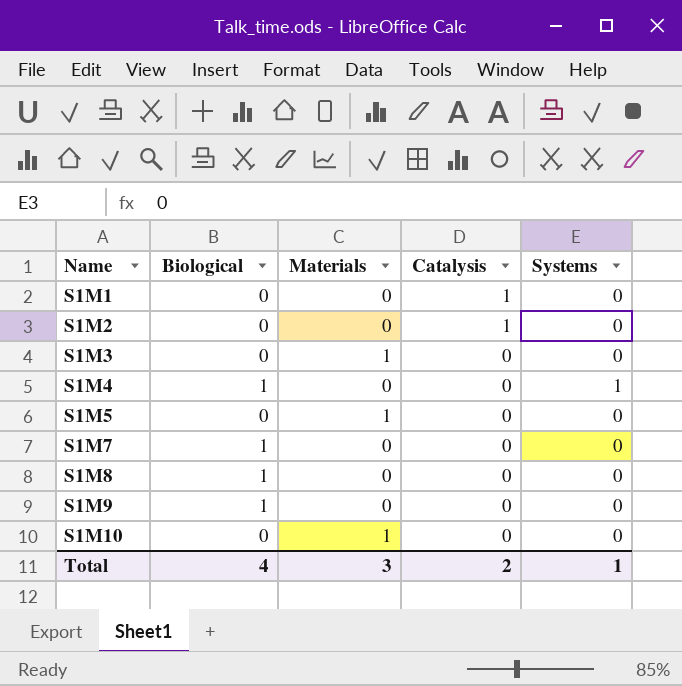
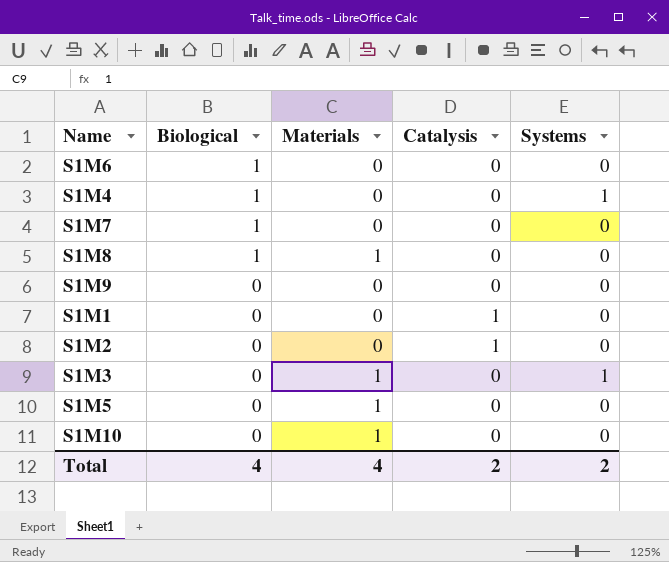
row order: Name ascending -> Biological descending
row S1M6: none -> 1 | 0 | 0 | 0
S1M8 | Materials: 0 -> 1
S1M9 | Biological: 1 -> 0
S1M3 | Systems: 0 -> 1
Total | Materials: 3 -> 4
Total | Systems: 1 -> 2

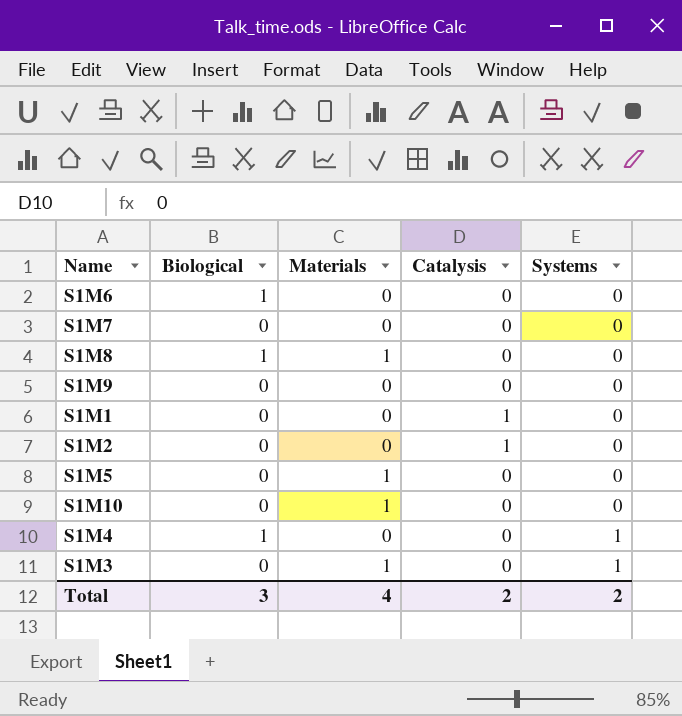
row order: Biological descending -> Systems ascending
S1M7 | Biological: 1 -> 0
Total | Biological: 4 -> 3

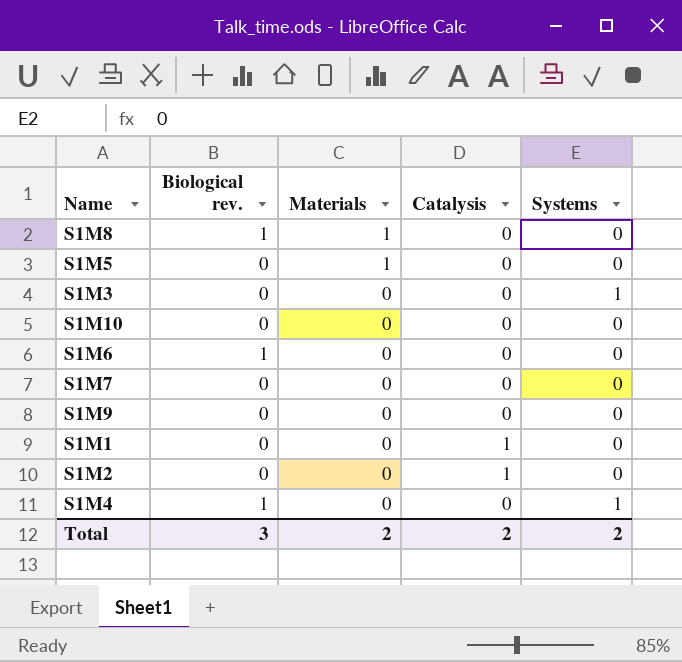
row order: Systems ascending -> Materials descending
column name: Biological -> Biological rev.
S1M3 | Materials: 1 -> 0
S1M10 | Materials: 1 -> 0
Total | Materials: 4 -> 2

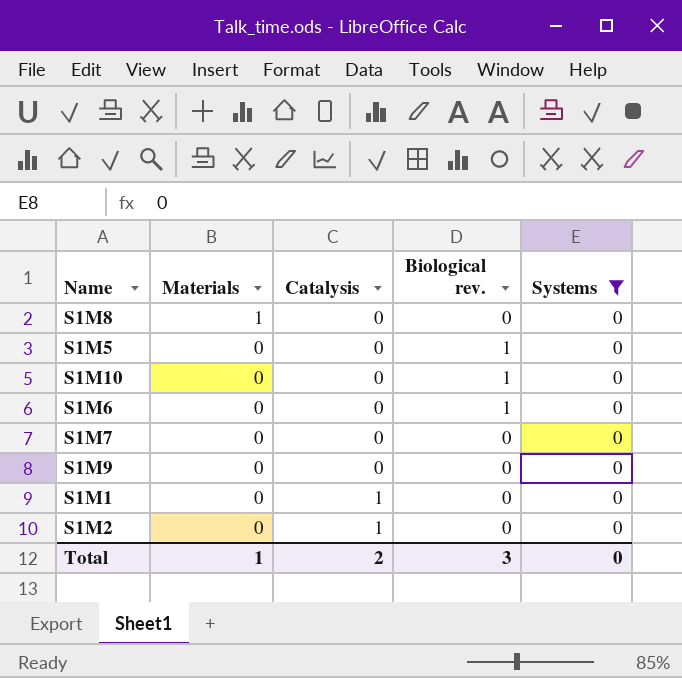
filter: none -> Systems = 0
column Biological rev. | position: 2 -> 4
S1M8 | Biological rev.: 1 -> 0
S1M5 | Materials: 1 -> 0
S1M5 | Biological rev.: 0 -> 1
S1M10 | Biological rev.: 0 -> 1
Total | Materials: 2 -> 1
Total | Systems: 2 -> 0

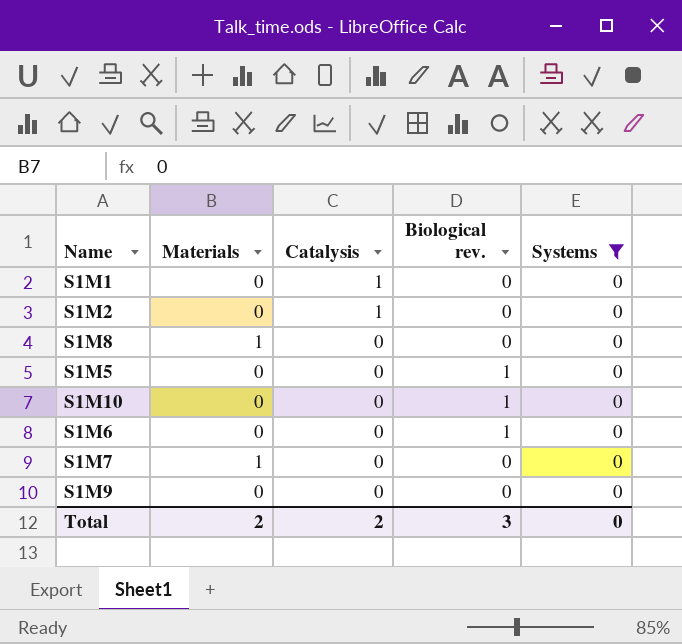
row order: Materials descending -> Catalysis descending
S1M7 | Materials: 0 -> 1
Total | Materials: 1 -> 2

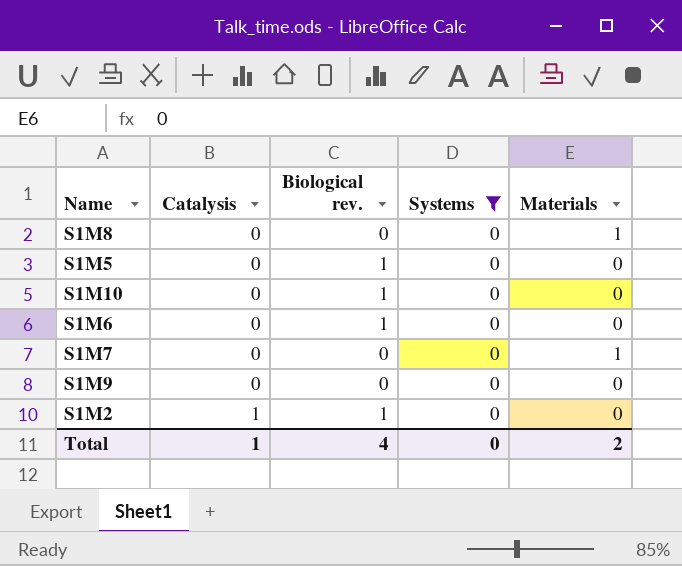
row order: Catalysis descending -> Catalysis ascending
column Materials | position: 2 -> 5
row S1M1: 0 | 1 | 0 | 0 -> none
S1M2 | Biological rev.: 0 -> 1
Total | Catalysis: 2 -> 1
Total | Biological rev.: 3 -> 4

